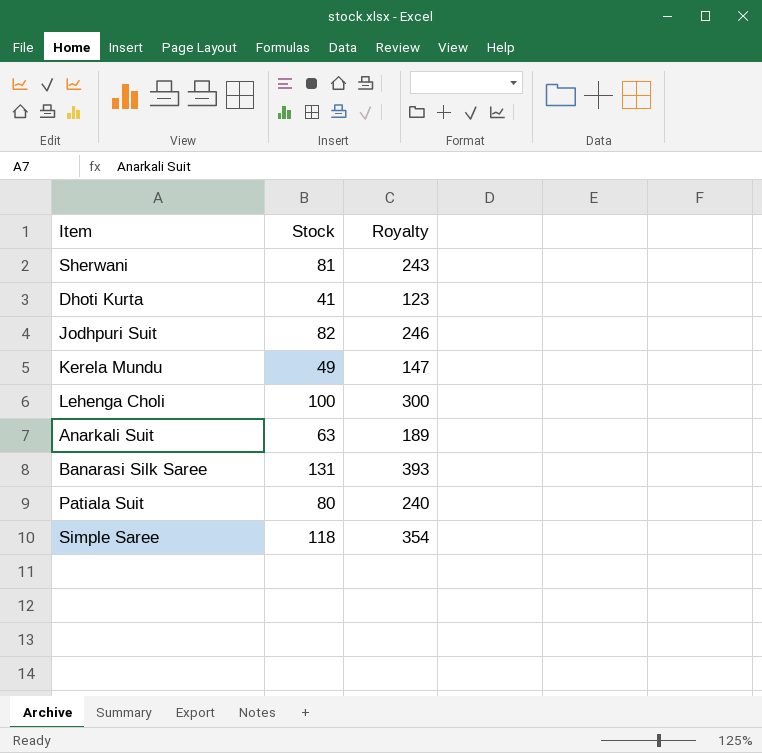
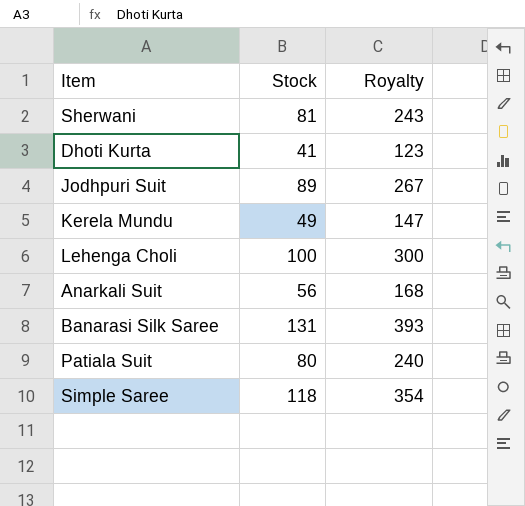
Jodhpuri Suit | Stock: 82 -> 89
Jodhpuri Suit | Royalty: 246 -> 267
Anarkali Suit | Stock: 63 -> 56
Anarkali Suit | Royalty: 189 -> 168

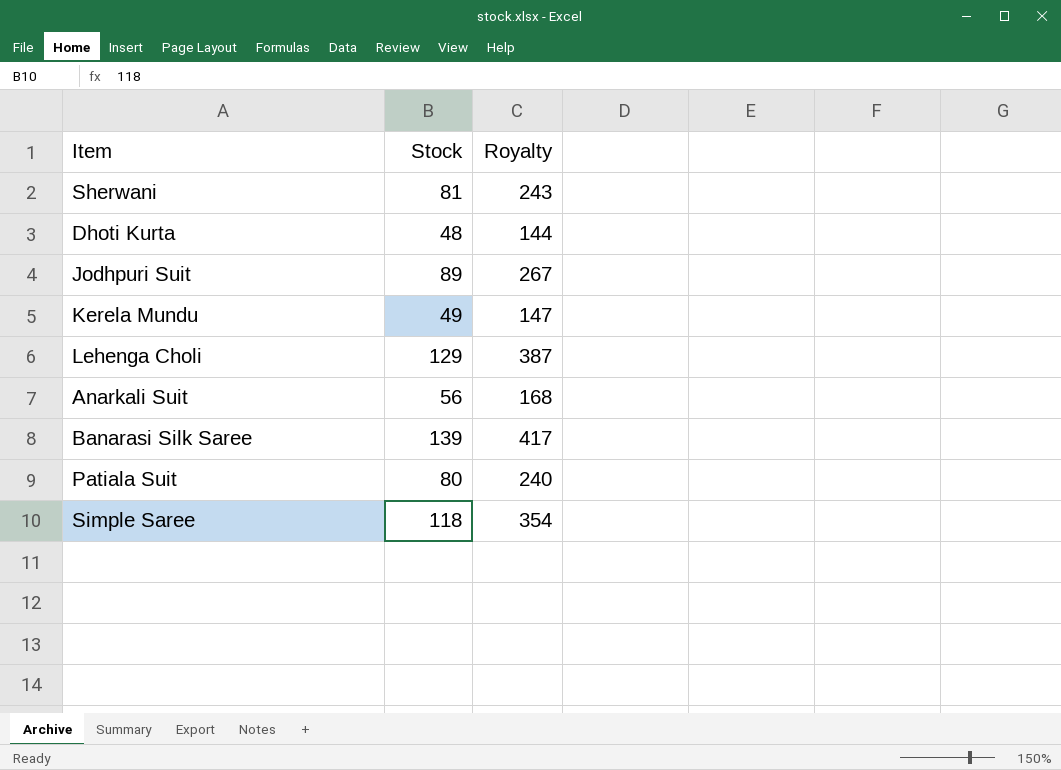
Dhoti Kurta | Stock: 41 -> 48
Dhoti Kurta | Royalty: 123 -> 144
Lehenga Choli | Stock: 100 -> 129
Lehenga Choli | Royalty: 300 -> 387
Banarasi Silk Saree | Stock: 131 -> 139
Banarasi Silk Saree | Royalty: 393 -> 417

